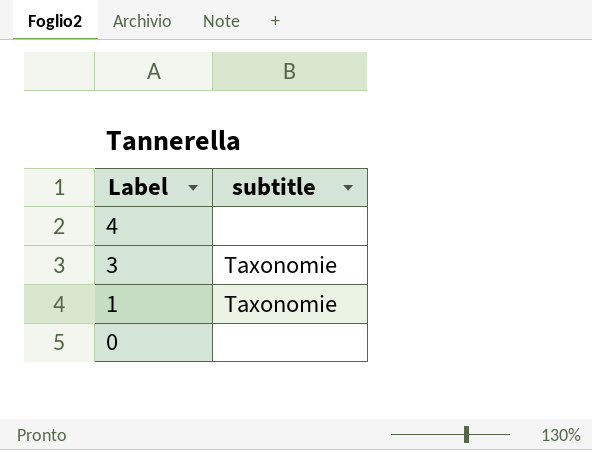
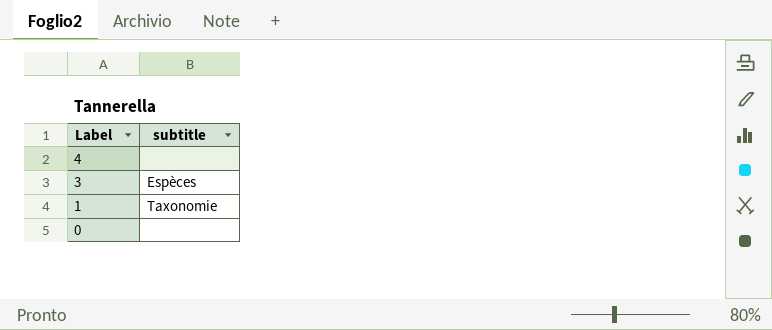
3 | subtitle: Taxonomie -> Espèces

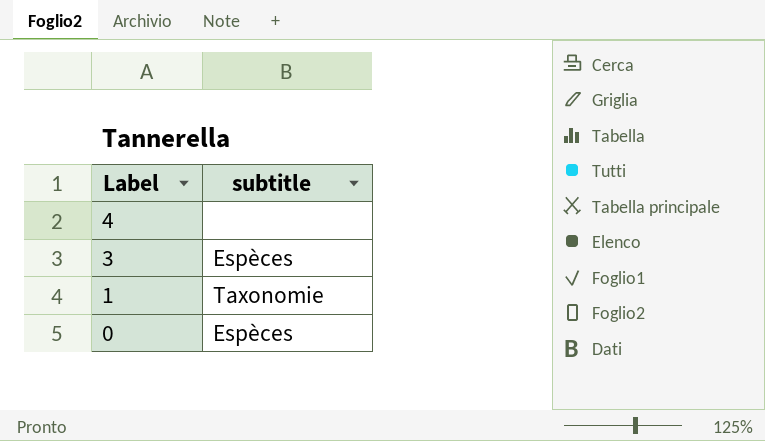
0 | subtitle: none -> Espèces

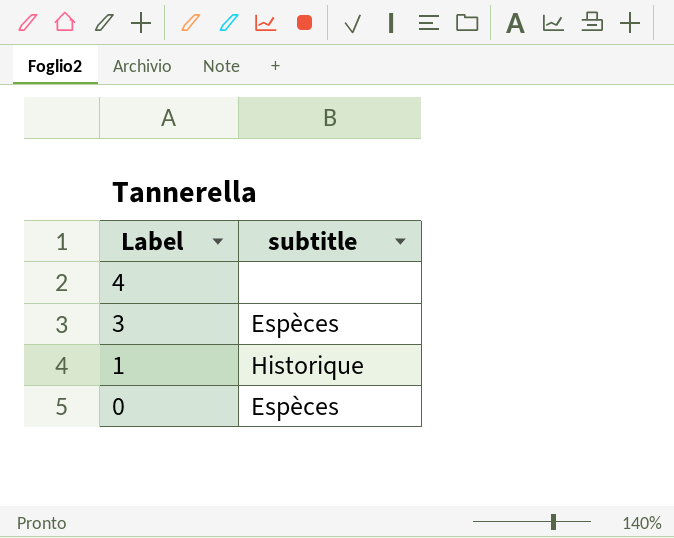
1 | subtitle: Taxonomie -> Historique

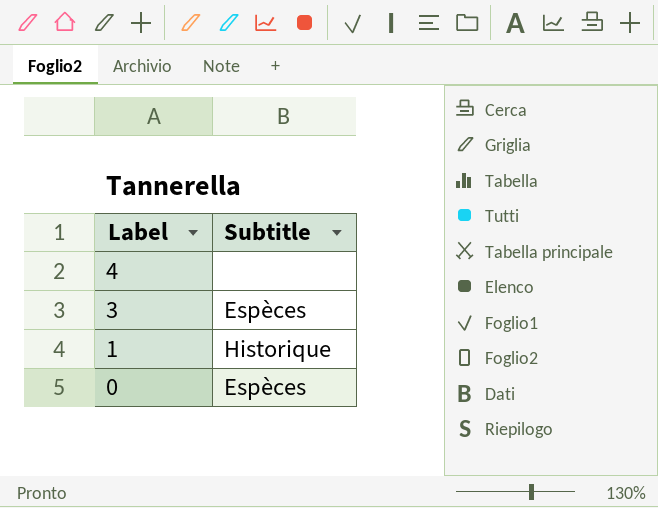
column name: subtitle -> Subtitle

